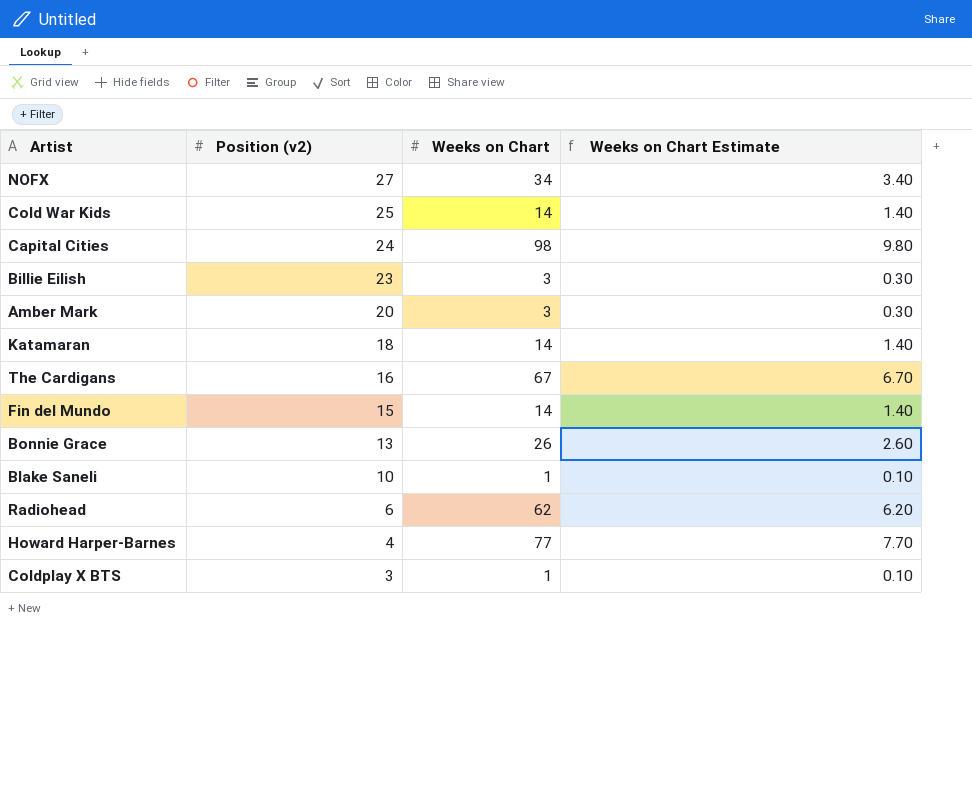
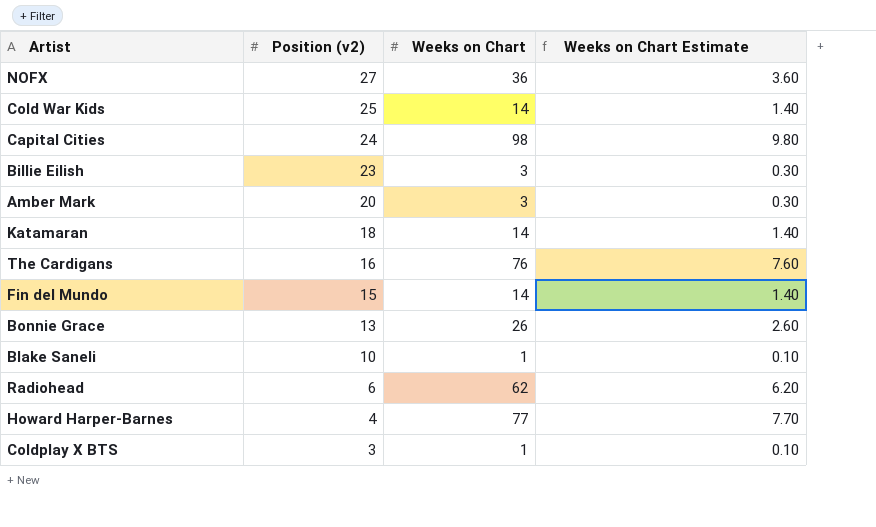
NOFX | Weeks on Chart: 34 -> 36
NOFX | Weeks on Chart Estimate: 3.40 -> 3.60
The Cardigans | Weeks on Chart: 67 -> 76
The Cardigans | Weeks on Chart Estimate: 6.70 -> 7.60

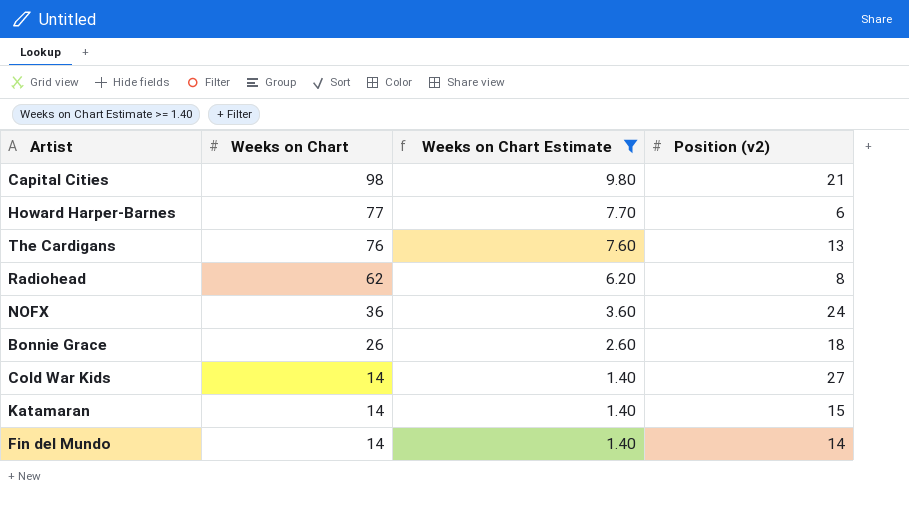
filter: none -> Weeks on Chart Estimate >= 1.40
row order: Position (v2) descending -> Weeks on Chart descending
column Position (v2) | position: 2 -> 4
Capital Cities | Position (v2): 24 -> 21
Howard Harper-Barnes | Position (v2): 4 -> 6
The Cardigans | Position (v2): 16 -> 13
Radiohead | Position (v2): 6 -> 8
NOFX | Position (v2): 27 -> 24
Bonnie Grace | Position (v2): 13 -> 18
Cold War Kids | Position (v2): 25 -> 27
Katamaran | Position (v2): 18 -> 15
Fin del Mundo | Position (v2): 15 -> 14

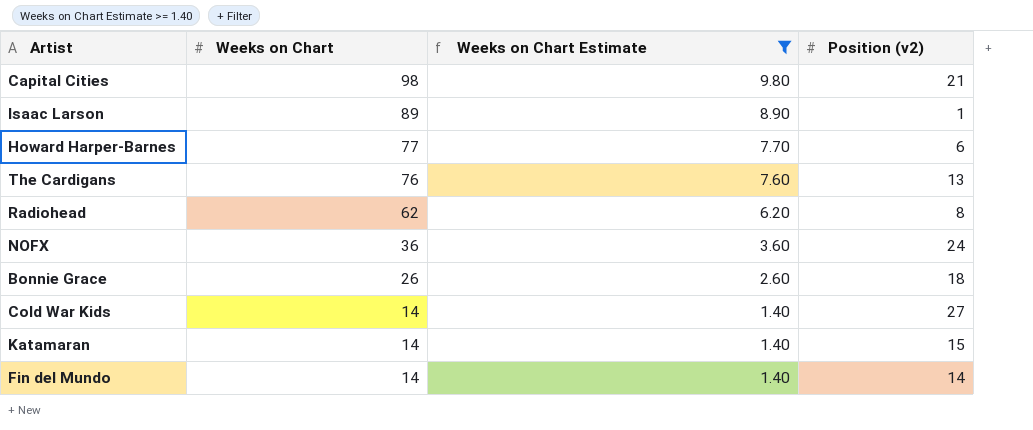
row Isaac Larson: none -> 89 | 8.90 | 1

